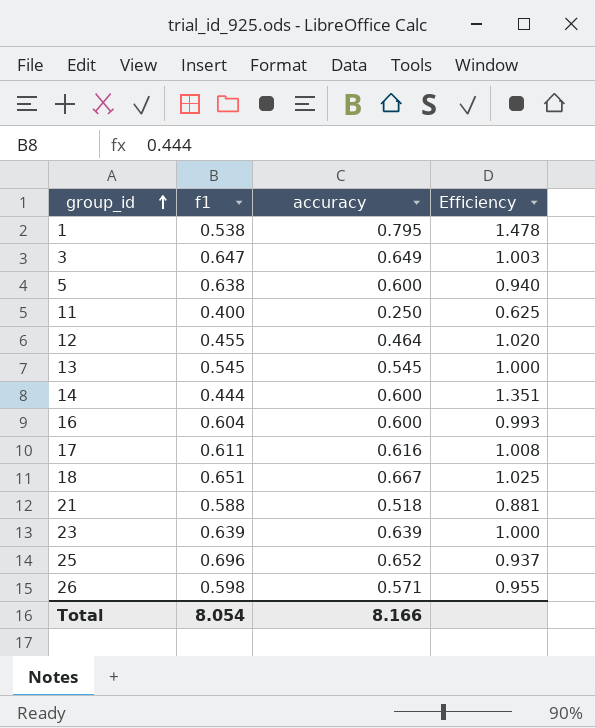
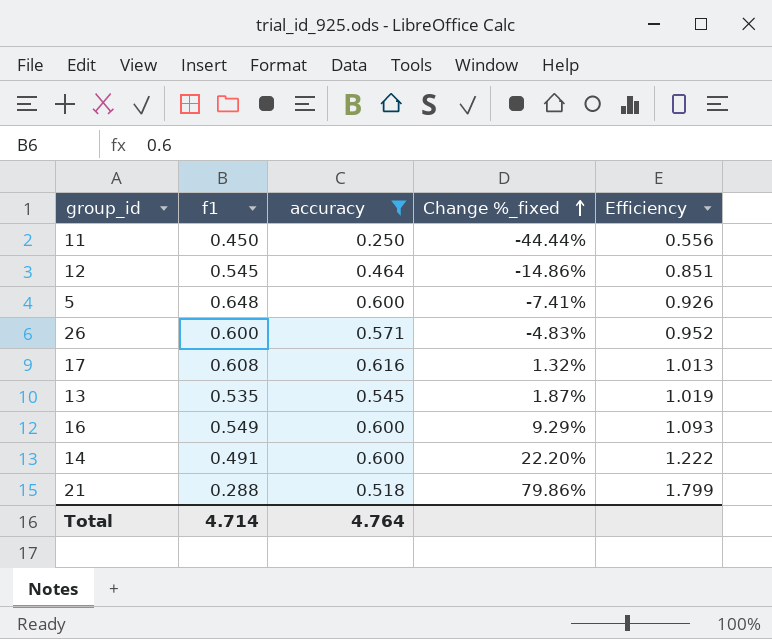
filter: none -> accuracy <= 0.616
row order: group_id ascending -> Change %_fixed ascending
column Change %_fixed | formula: none -> ([accuracy] - [f1]) / [f1]
11 | f1: 0.400 -> 0.450
11 | Efficiency: 0.625 -> 0.556
12 | f1: 0.455 -> 0.545
12 | Efficiency: 1.020 -> 0.851
5 | f1: 0.638 -> 0.648
5 | Efficiency: 0.940 -> 0.926
26 | f1: 0.598 -> 0.600
26 | Efficiency: 0.955 -> 0.952
17 | f1: 0.611 -> 0.608
17 | Efficiency: 1.008 -> 1.013
13 | f1: 0.545 -> 0.535
13 | Efficiency: 1.000 -> 1.019
16 | f1: 0.604 -> 0.549
16 | Efficiency: 0.993 -> 1.093
14 | f1: 0.444 -> 0.491
14 | Efficiency: 1.351 -> 1.222
21 | f1: 0.588 -> 0.288
21 | Efficiency: 0.881 -> 1.799
Total | f1: 8.054 -> 4.714
Total | accuracy: 8.166 -> 4.764

